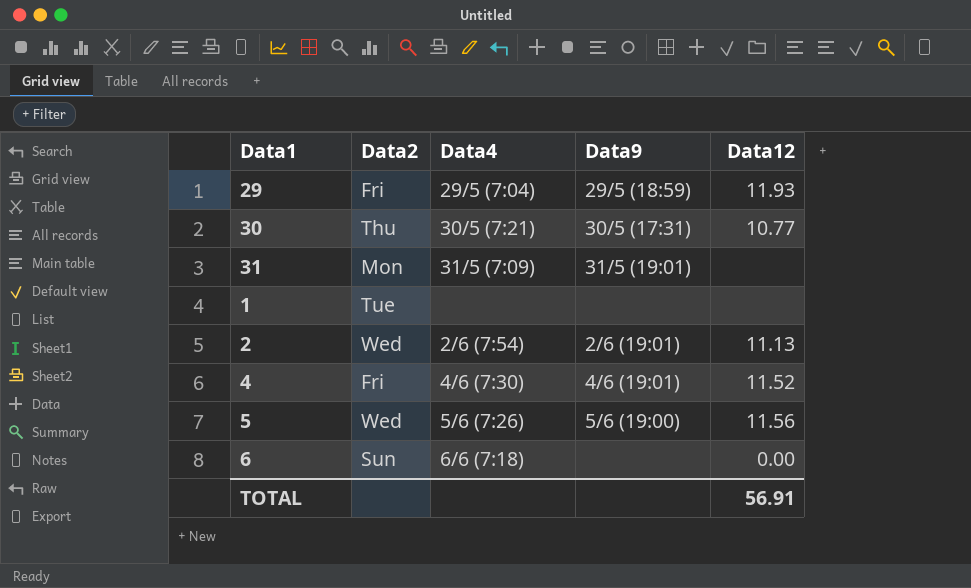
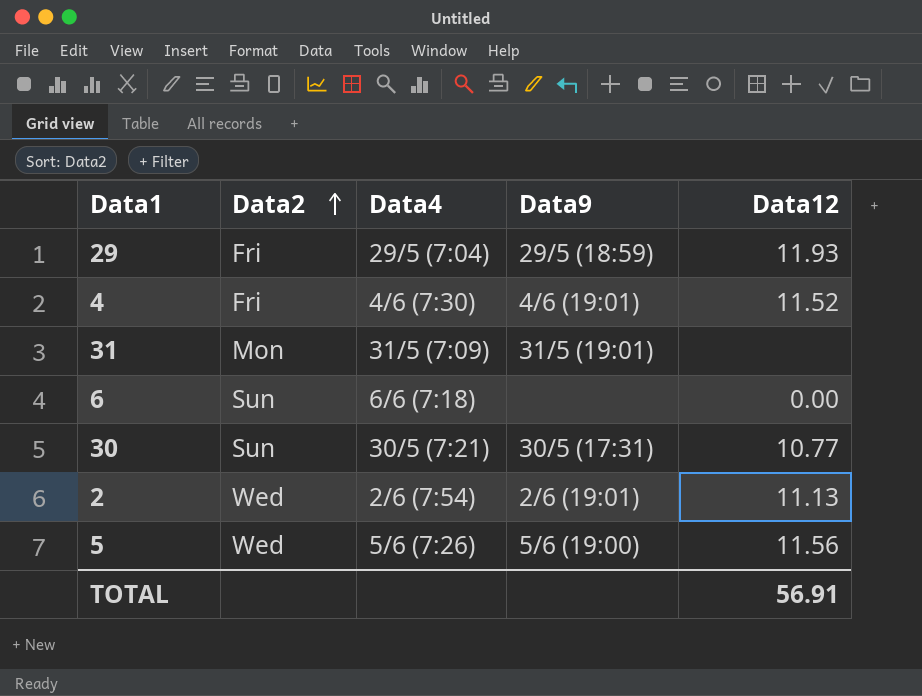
row order: none -> Data2 ascending
row 1: Tue | none | none | none -> none
30 | Data2: Thu -> Sun

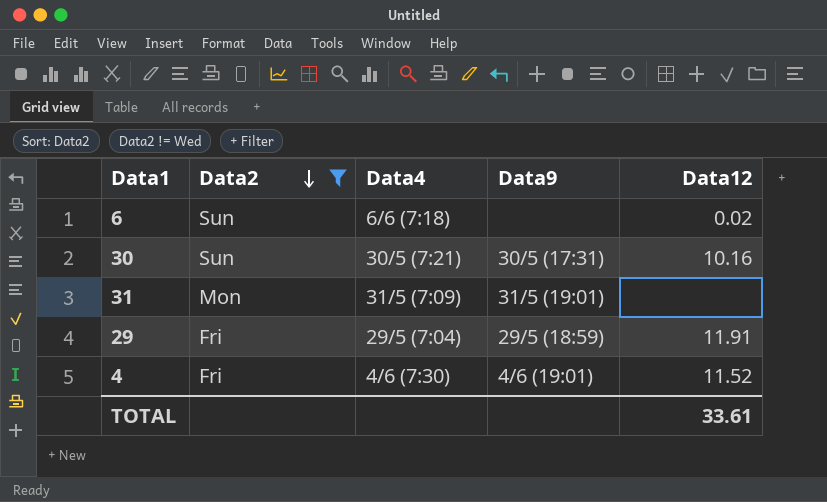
filter: none -> Data2 != Wed
row order: Data2 ascending -> Data2 descending
6 | Data12: 0.00 -> 0.02
30 | Data12: 10.77 -> 10.16
29 | Data12: 11.93 -> 11.91
TOTAL | Data12: 56.91 -> 33.61

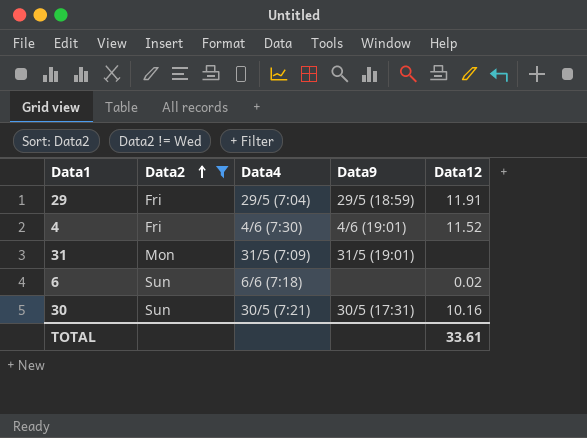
row order: Data2 descending -> Data2 ascending

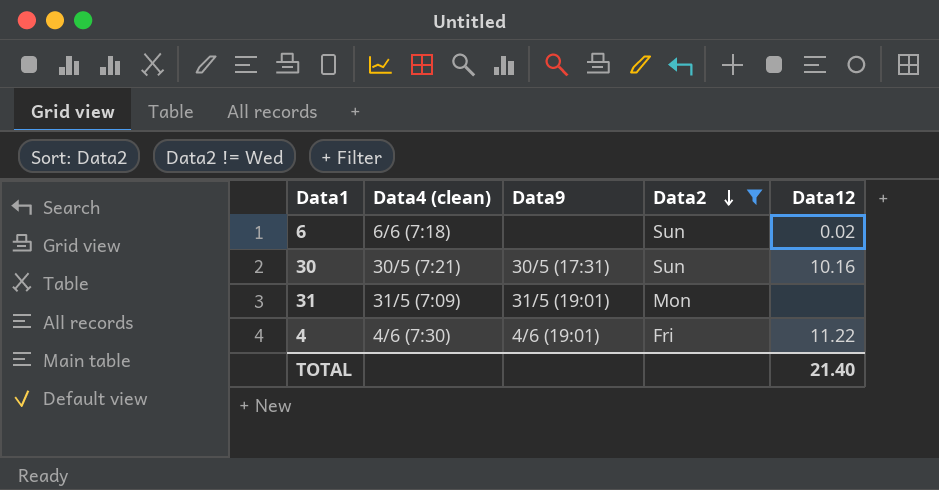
row order: Data2 ascending -> Data2 descending
column name: Data4 -> Data4 (clean)
column Data2 | position: 2 -> 4
row 29: Fri | 29/5 (7:04) | 29/5 (18:59) | 11.91 -> none
4 | Data12: 11.52 -> 11.22
TOTAL | Data12: 33.61 -> 21.40

